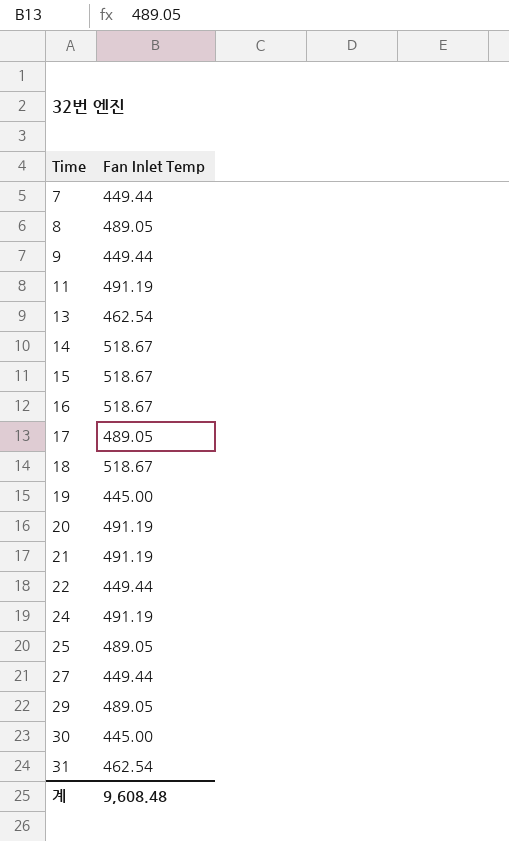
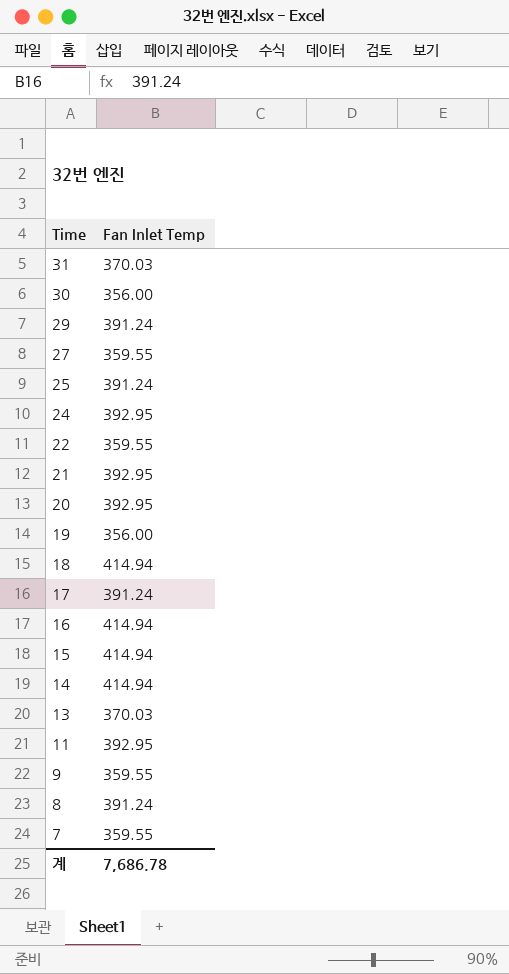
row order: Time ascending -> Time descending
31 | Fan Inlet Temp: 462.54 -> 370.03
30 | Fan Inlet Temp: 445.00 -> 356.00
29 | Fan Inlet Temp: 489.05 -> 391.24
27 | Fan Inlet Temp: 449.44 -> 359.55
25 | Fan Inlet Temp: 489.05 -> 391.24
24 | Fan Inlet Temp: 491.19 -> 392.95
22 | Fan Inlet Temp: 449.44 -> 359.55
21 | Fan Inlet Temp: 491.19 -> 392.95
20 | Fan Inlet Temp: 491.19 -> 392.95
19 | Fan Inlet Temp: 445.00 -> 356.00
18 | Fan Inlet Temp: 518.67 -> 414.94
17 | Fan Inlet Temp: 489.05 -> 391.24
16 | Fan Inlet Temp: 518.67 -> 414.94
15 | Fan Inlet Temp: 518.67 -> 414.94
14 | Fan Inlet Temp: 518.67 -> 414.94
13 | Fan Inlet Temp: 462.54 -> 370.03
11 | Fan Inlet Temp: 491.19 -> 392.95
9 | Fan Inlet Temp: 449.44 -> 359.55
8 | Fan Inlet Temp: 489.05 -> 391.24
7 | Fan Inlet Temp: 449.44 -> 359.55
계 | Fan Inlet Temp: 9,608.48 -> 7,686.78

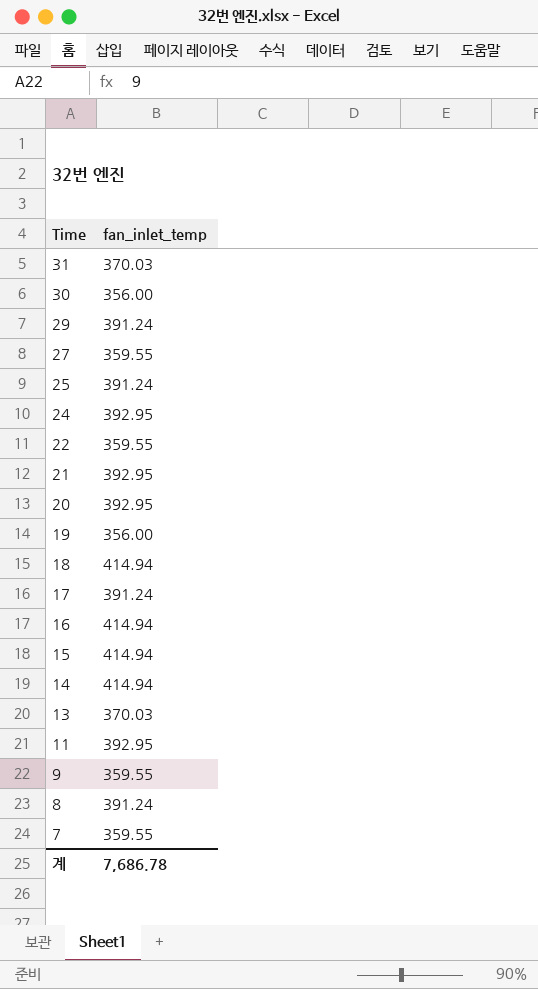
column name: Fan Inlet Temp -> fan_inlet_temp

